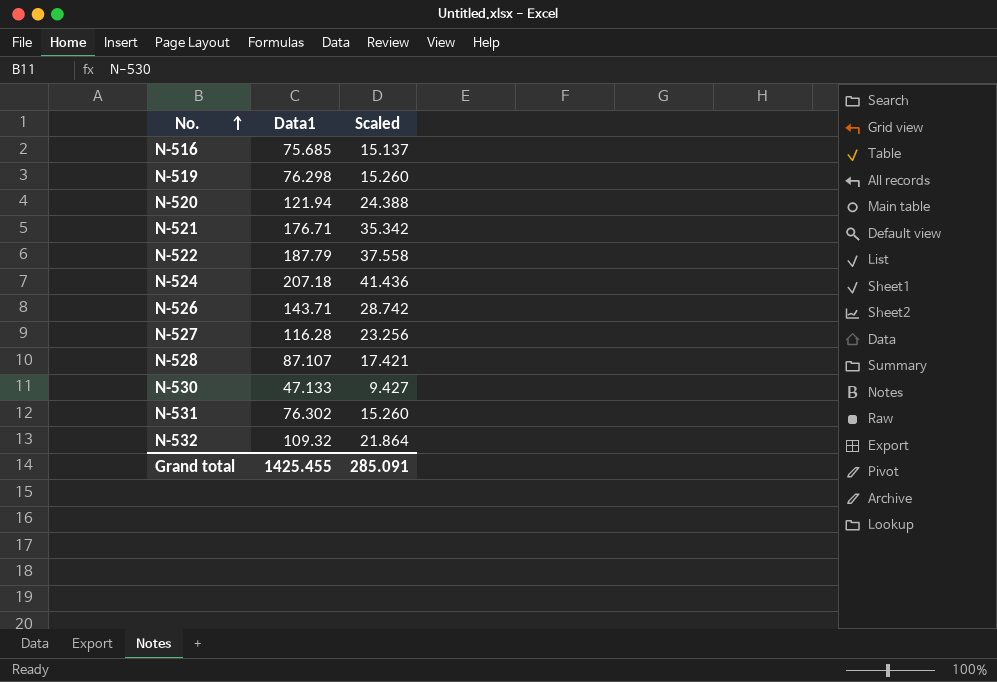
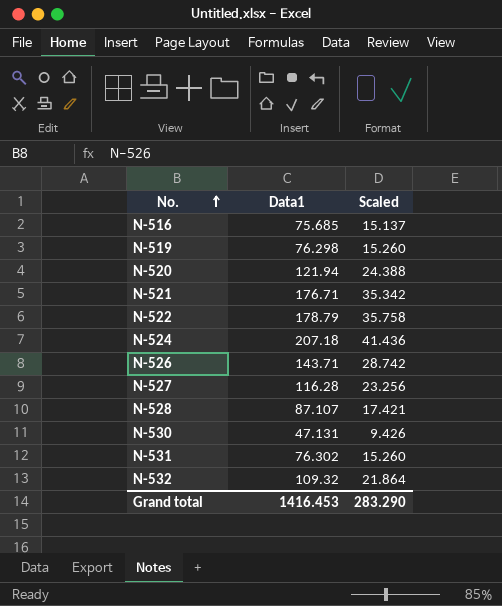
N-522 | Data1: 187.79 -> 178.79
N-522 | Scaled: 37.558 -> 35.758
N-530 | Data1: 47.133 -> 47.131
N-530 | Scaled: 9.427 -> 9.426
Grand total | Data1: 1425.455 -> 1416.453
Grand total | Scaled: 285.091 -> 283.290

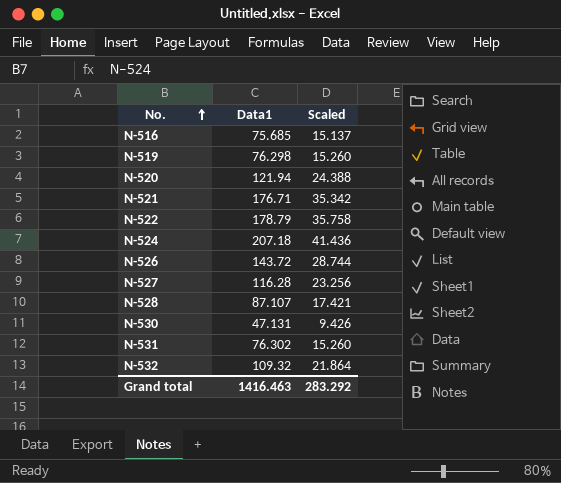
N-526 | Data1: 143.71 -> 143.72
N-526 | Scaled: 28.742 -> 28.744
Grand total | Data1: 1416.453 -> 1416.463
Grand total | Scaled: 283.290 -> 283.292

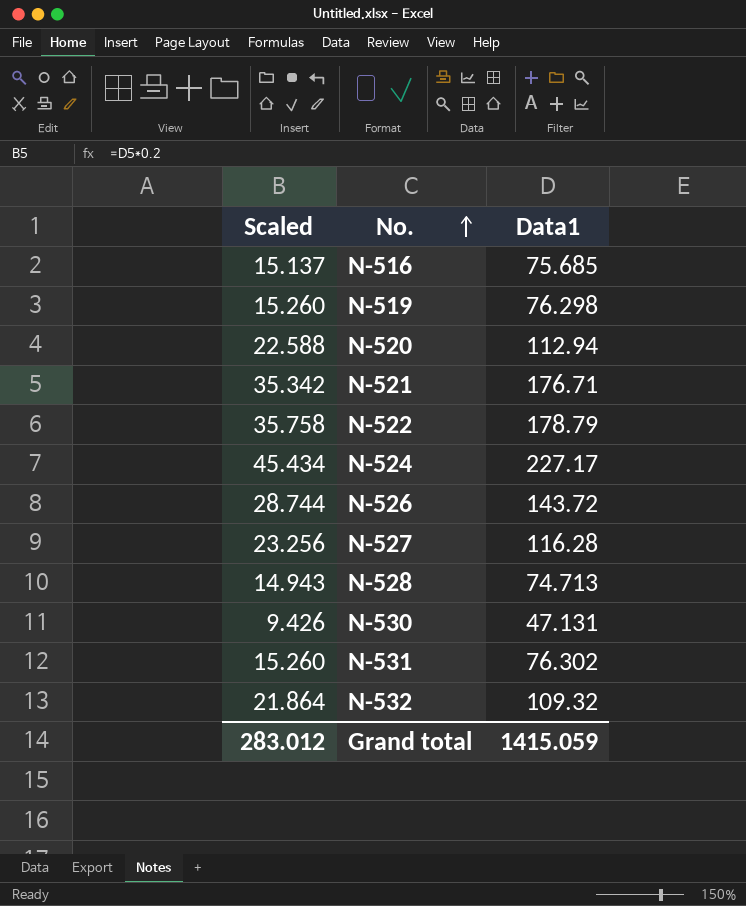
column Scaled | position: 3 -> 1
N-520 | Scaled: 24.388 -> 22.588
N-520 | Data1: 121.94 -> 112.94
N-524 | Scaled: 41.436 -> 45.434
N-524 | Data1: 207.18 -> 227.17
N-528 | Scaled: 17.421 -> 14.943
N-528 | Data1: 87.107 -> 74.713
Grand total | Scaled: 283.292 -> 283.012
Grand total | Data1: 1416.463 -> 1415.059

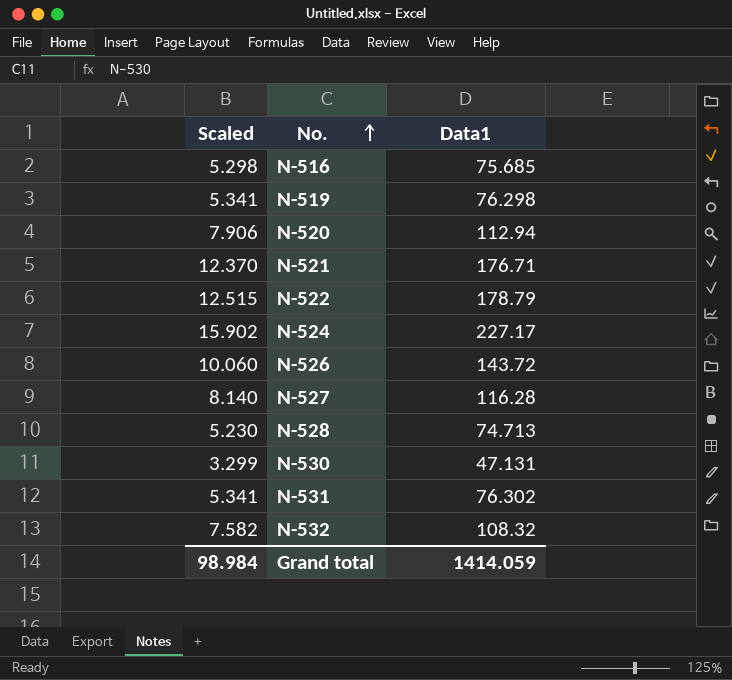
column Scaled | formula: [Data1] * 0.2 -> [Data1] * 0.07
N-532 | Data1: 109.32 -> 108.32
Grand total | Scaled: 283.012 -> 98.984
Grand total | Data1: 1415.059 -> 1414.059

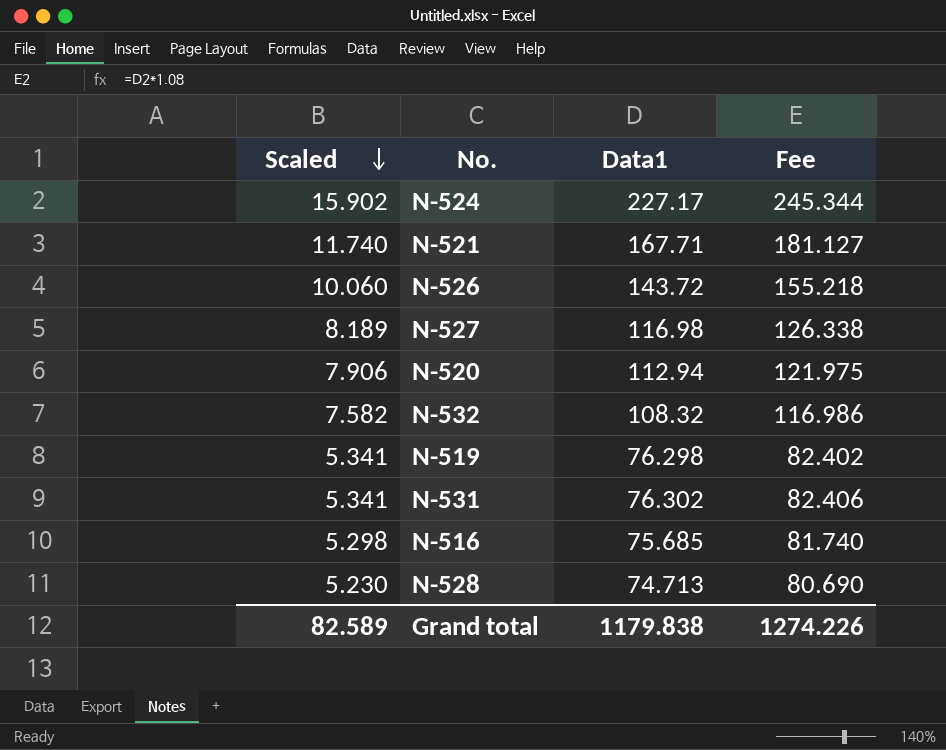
row order: No. ascending -> Scaled descending
column Fee | formula: none -> [Data1] * 1.08
row N-522: 12.515 | 178.79 -> none
row N-530: 3.299 | 47.131 -> none
N-521 | Scaled: 12.370 -> 11.740
N-521 | Data1: 176.71 -> 167.71
N-527 | Scaled: 8.140 -> 8.189
N-527 | Data1: 116.28 -> 116.98
Grand total | Scaled: 98.984 -> 82.589
Grand total | Data1: 1414.059 -> 1179.838

